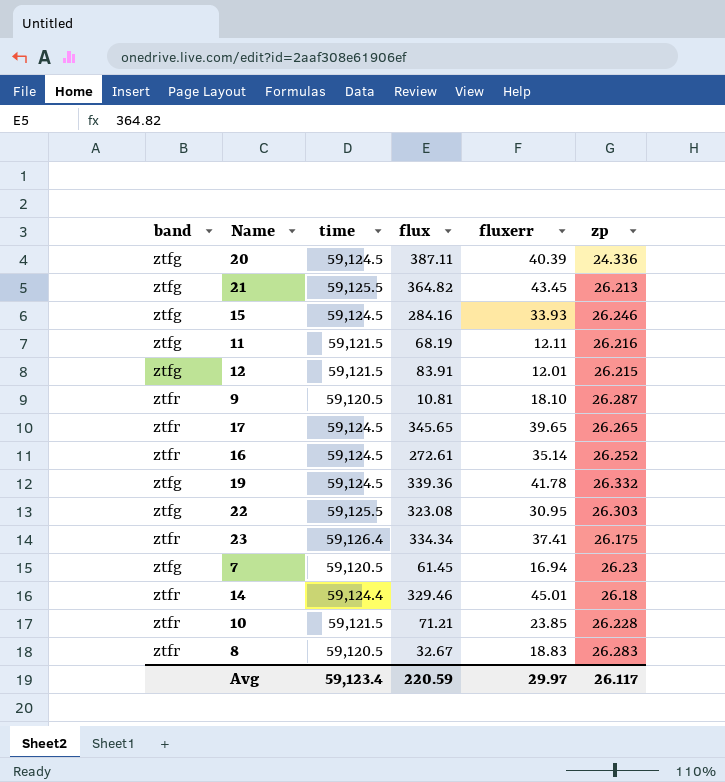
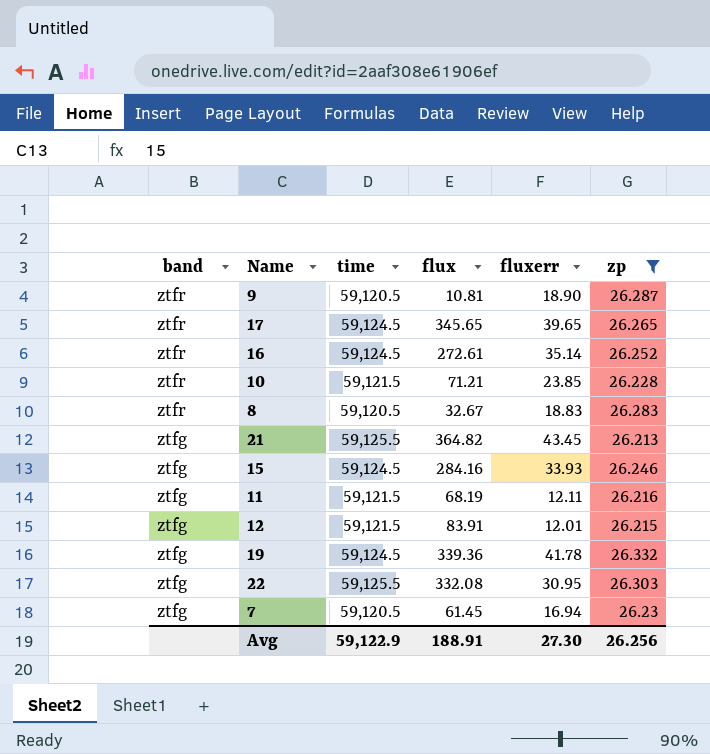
filter: none -> zp >= 26.213
row order: none -> band descending
9 | fluxerr: 18.10 -> 18.90
22 | flux: 323.08 -> 332.08
Avg | time: 59,123.4 -> 59,122.9
Avg | flux: 220.59 -> 188.91
Avg | fluxerr: 29.97 -> 27.30
Avg | zp: 26.117 -> 26.256

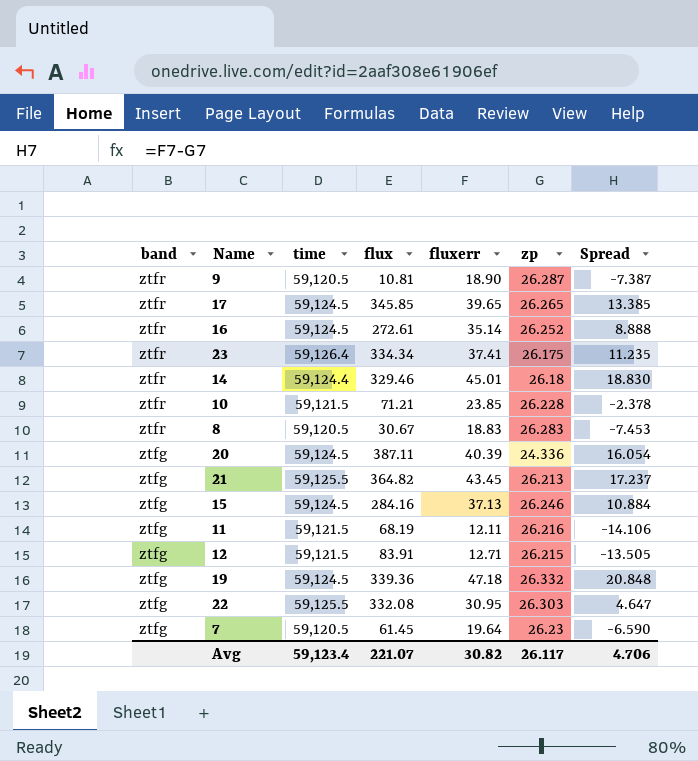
filter: zp >= 26.213 -> none
column Spread | formula: none -> [fluxerr] - [zp]
17 | flux: 345.65 -> 345.85
8 | flux: 32.67 -> 30.67
15 | fluxerr: 33.93 -> 37.13
12 | fluxerr: 12.01 -> 12.71
19 | fluxerr: 41.78 -> 47.18
7 | fluxerr: 16.94 -> 19.64
Avg | time: 59,122.9 -> 59,123.4
Avg | flux: 188.91 -> 221.07
Avg | fluxerr: 27.30 -> 30.82
Avg | zp: 26.256 -> 26.117

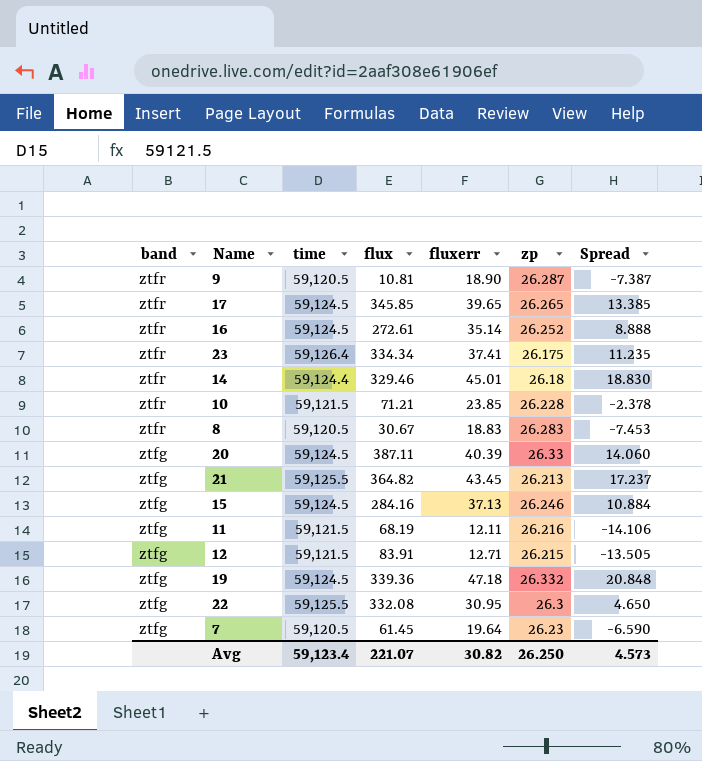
20 | zp: 24.336 -> 26.33
20 | Spread: 16.054 -> 14.060
22 | zp: 26.303 -> 26.3
22 | Spread: 4.647 -> 4.650
Avg | zp: 26.117 -> 26.250
Avg | Spread: 4.706 -> 4.573

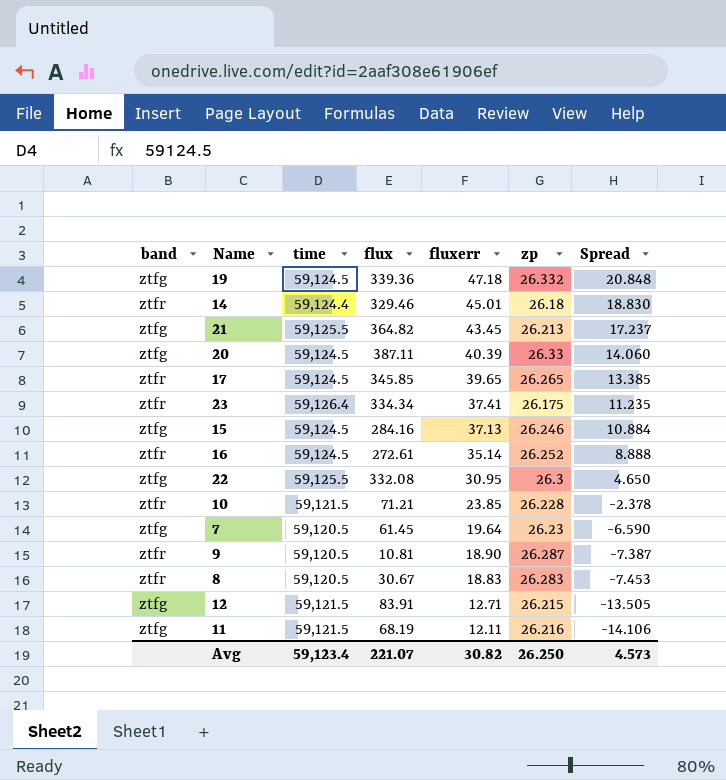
row order: band descending -> fluxerr descending

